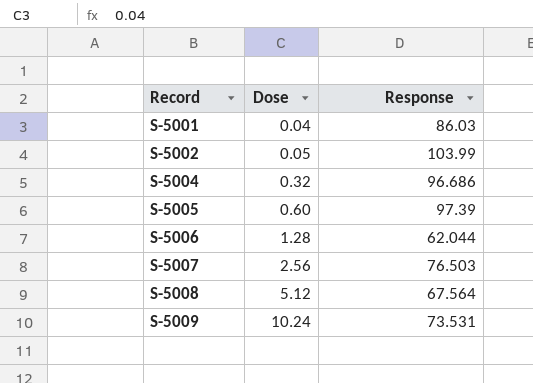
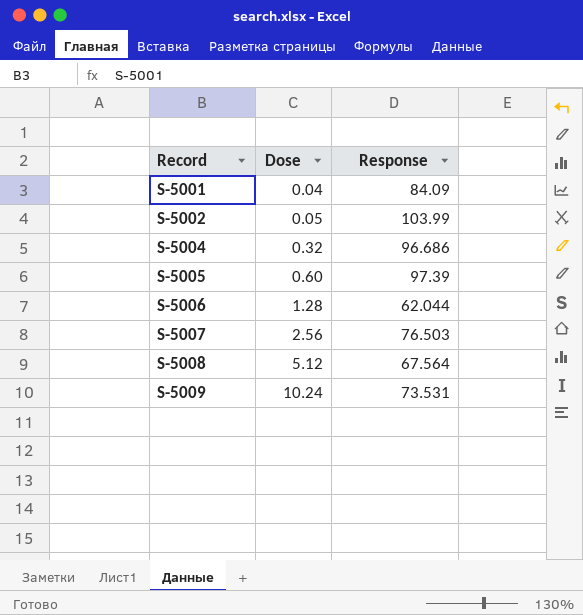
S-5001 | Response: 86.03 -> 84.09

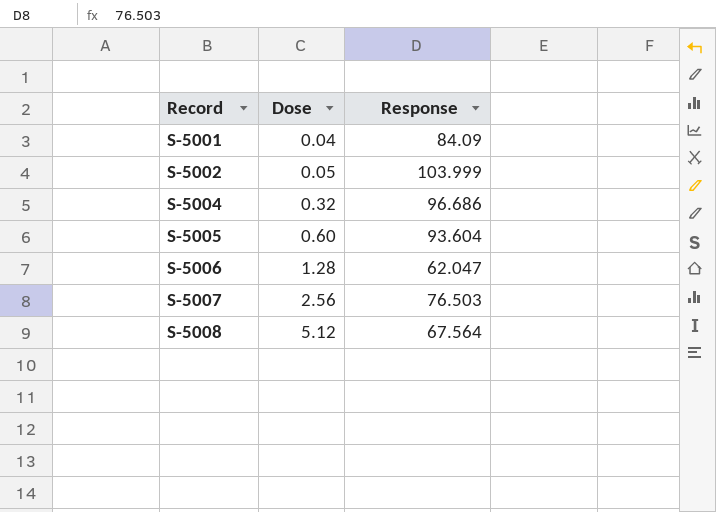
row S-5009: 10.24 | 73.531 -> none
S-5002 | Response: 103.99 -> 103.999
S-5005 | Response: 97.39 -> 93.604
S-5006 | Response: 62.044 -> 62.047

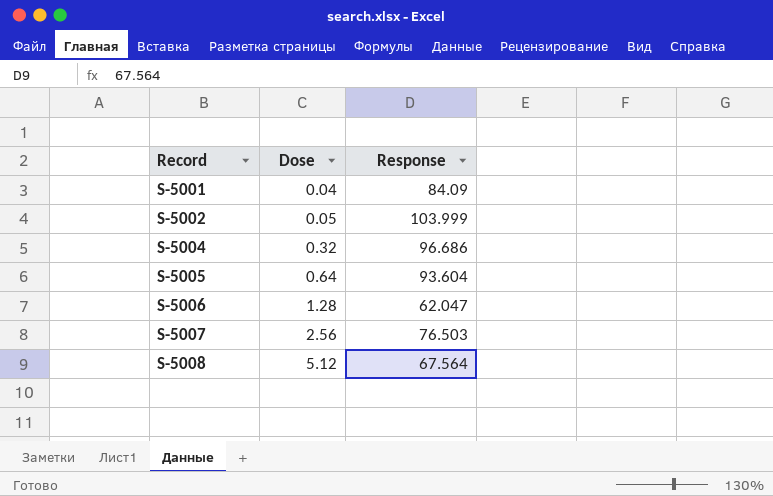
S-5005 | Dose: 0.60 -> 0.64

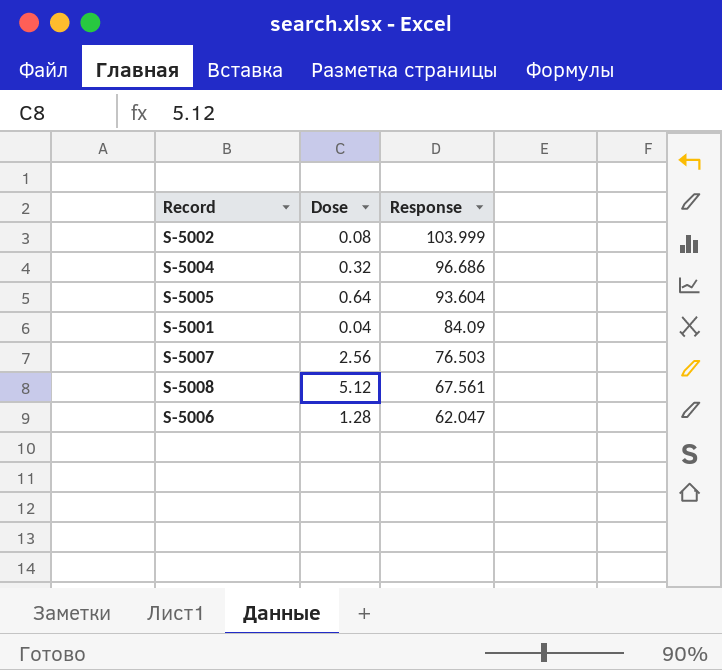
row order: Record ascending -> Response descending
S-5002 | Dose: 0.05 -> 0.08
S-5008 | Response: 67.564 -> 67.561

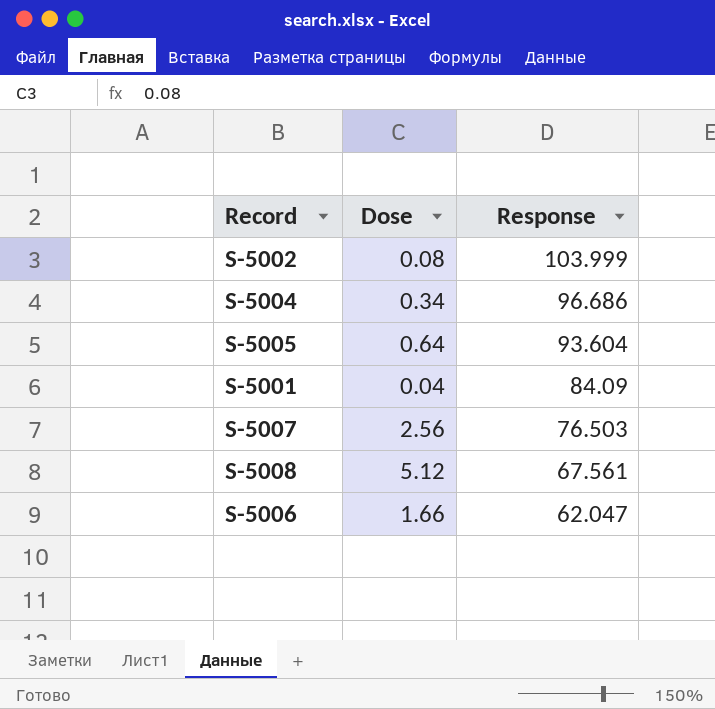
S-5004 | Dose: 0.32 -> 0.34
S-5006 | Dose: 1.28 -> 1.66

